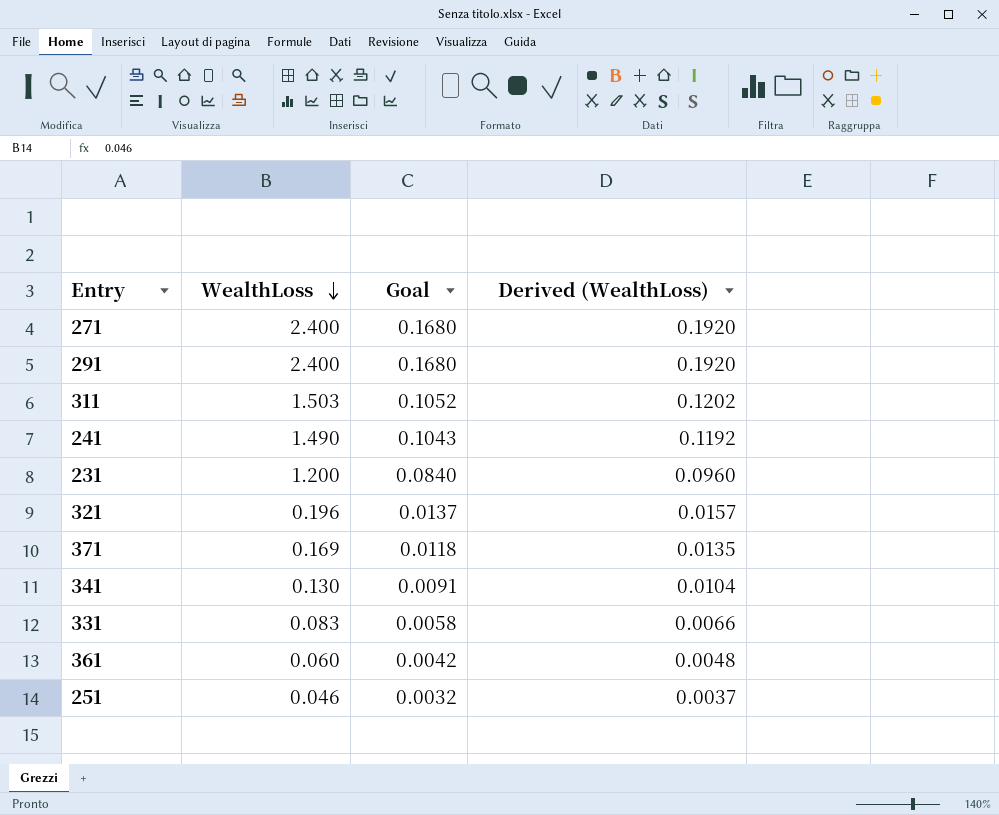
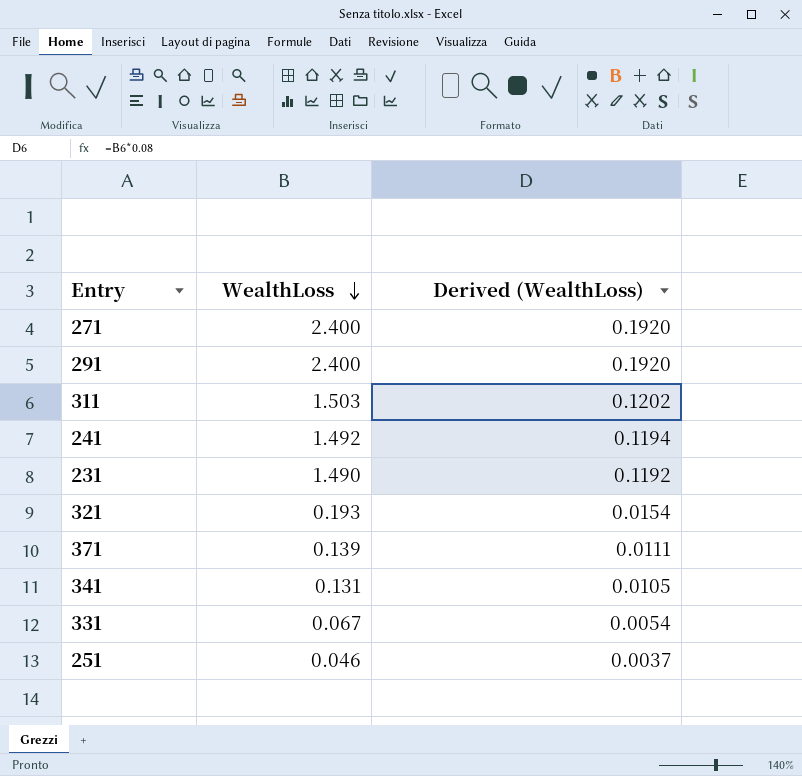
column Goal | formula: [WealthLoss] * 0.07 -> none
row 361: 0.060 | 0.0042 | 0.0048 -> none
241 | WealthLoss: 1.490 -> 1.492
241 | Derived (WealthLoss): 0.1192 -> 0.1194
231 | WealthLoss: 1.200 -> 1.490
231 | Derived (WealthLoss): 0.0960 -> 0.1192
321 | WealthLoss: 0.196 -> 0.193
321 | Derived (WealthLoss): 0.0157 -> 0.0154
371 | WealthLoss: 0.169 -> 0.139
371 | Derived (WealthLoss): 0.0135 -> 0.0111
341 | WealthLoss: 0.130 -> 0.131
341 | Derived (WealthLoss): 0.0104 -> 0.0105
331 | WealthLoss: 0.083 -> 0.067
331 | Derived (WealthLoss): 0.0066 -> 0.0054

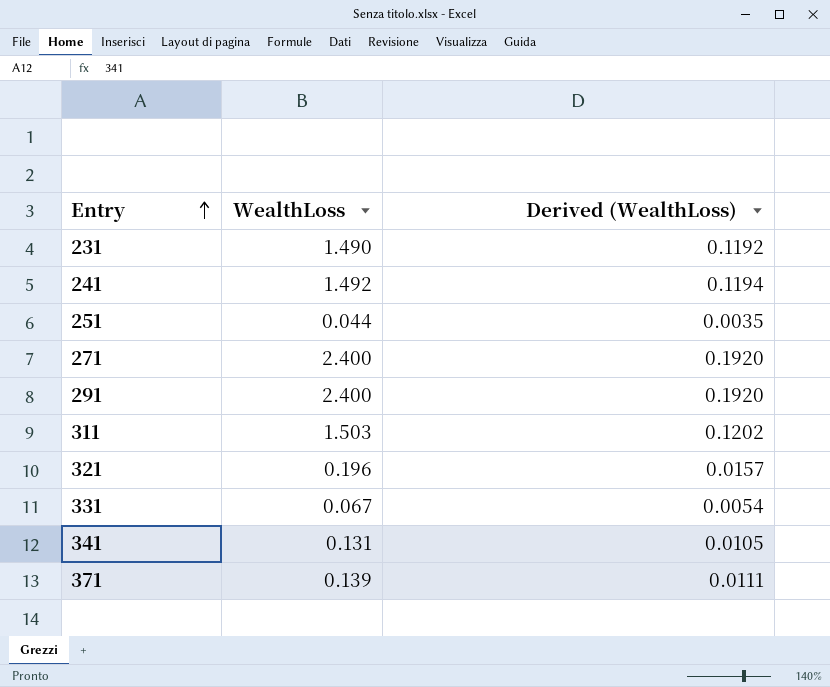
row order: WealthLoss descending -> Entry ascending
251 | WealthLoss: 0.046 -> 0.044
251 | Derived (WealthLoss): 0.0037 -> 0.0035
321 | WealthLoss: 0.193 -> 0.196
321 | Derived (WealthLoss): 0.0154 -> 0.0157

